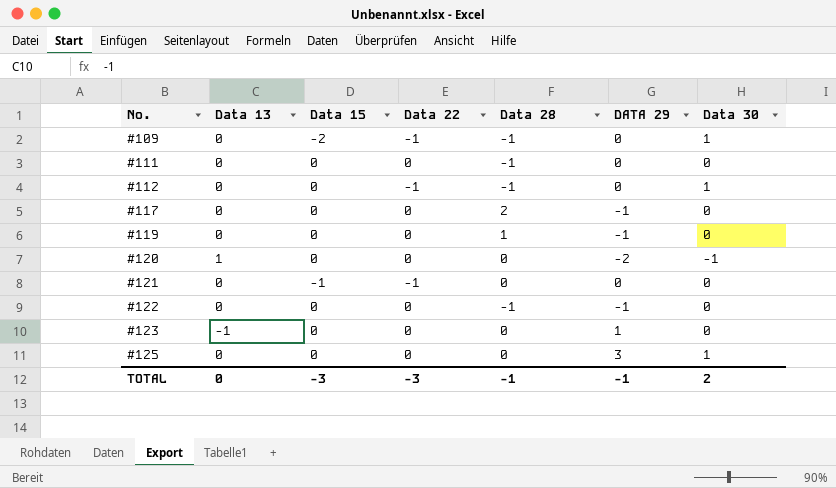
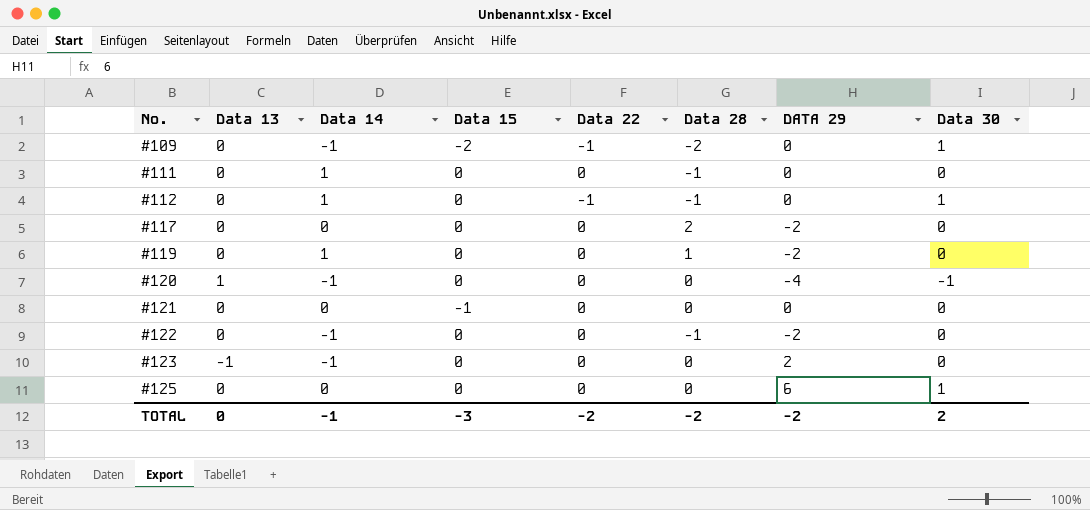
column Data 14 | position: none -> 3
#109 | Data 28: -1 -> -2
#117 | DATA 29: -1 -> -2
#119 | DATA 29: -1 -> -2
#120 | DATA 29: -2 -> -4
#121 | Data 22: -1 -> 0
#122 | DATA 29: -1 -> -2
#123 | DATA 29: 1 -> 2
#125 | DATA 29: 3 -> 6
TOTAL | Data 22: -3 -> -2
TOTAL | Data 28: -1 -> -2
TOTAL | DATA 29: -1 -> -2

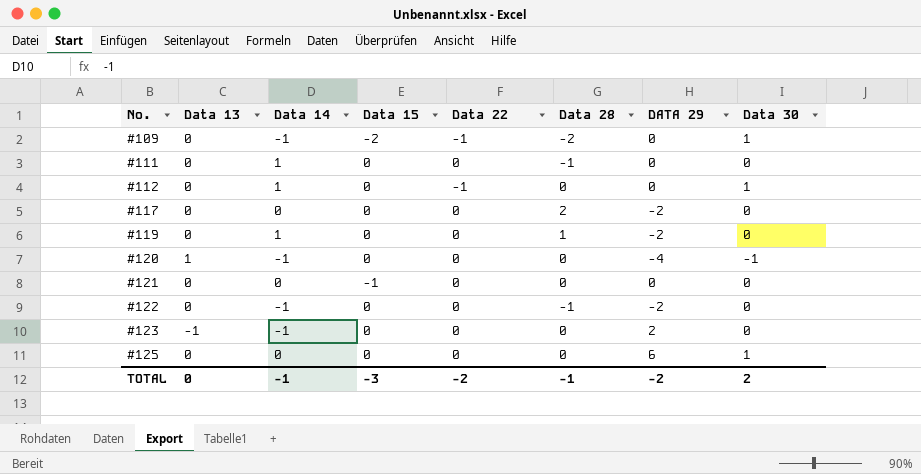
#112 | Data 28: -1 -> 0
TOTAL | Data 28: -2 -> -1

